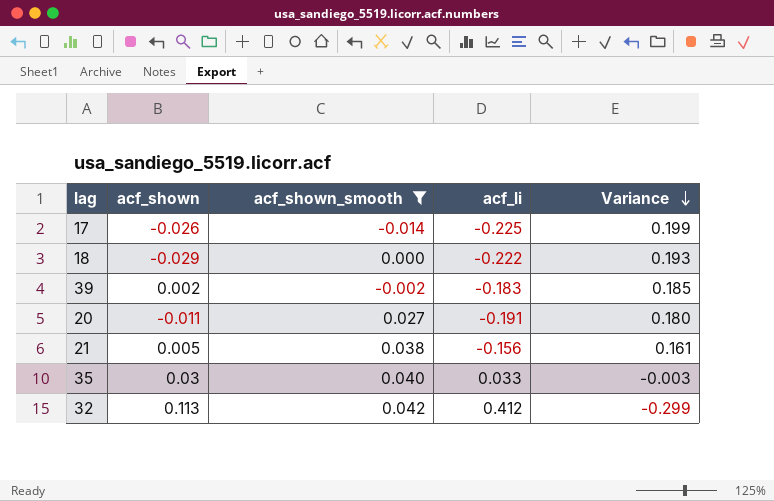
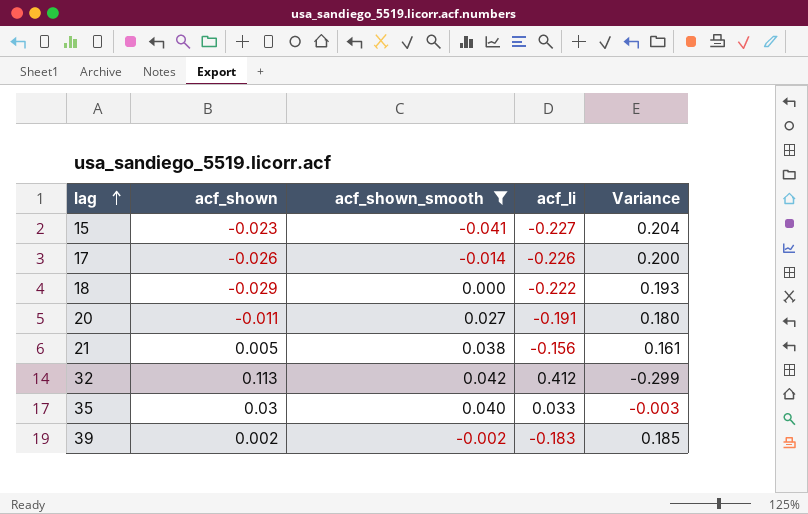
row order: Variance descending -> lag ascending
row 15: none -> -0.023 | -0.041 | -0.227 | 0.204
17 | acf_li: -0.225 -> -0.226
17 | Variance: 0.199 -> 0.200

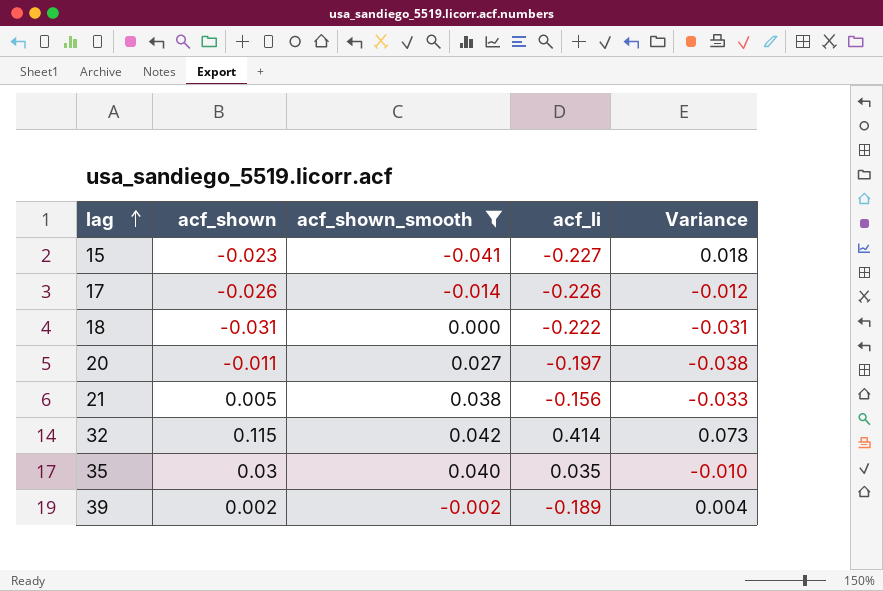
column Variance | formula: [acf_shown] - [acf_li] -> [acf_shown] - [acf_shown_smooth]
18 | acf_shown: -0.029 -> -0.031
20 | acf_li: -0.191 -> -0.197
32 | acf_shown: 0.113 -> 0.115
32 | acf_li: 0.412 -> 0.414
35 | acf_li: 0.033 -> 0.035
39 | acf_li: -0.183 -> -0.189

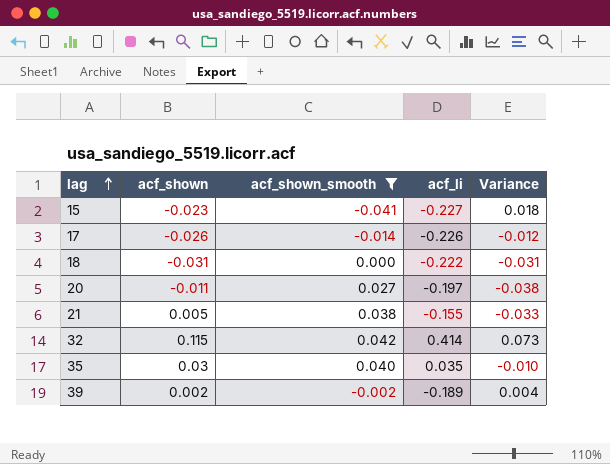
21 | acf_li: -0.156 -> -0.155

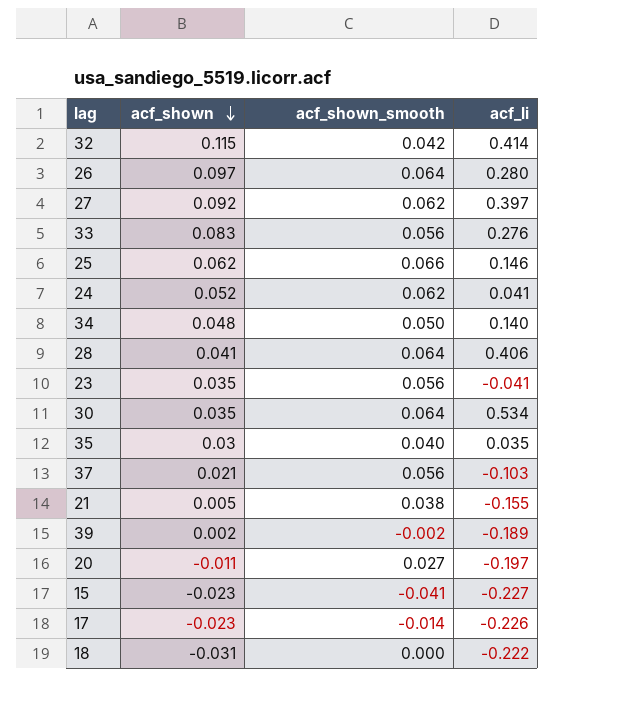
filter: acf_shown_smooth <= 0.042 -> none
row order: lag ascending -> acf_shown descending
column Variance | formula: [acf_shown] - [acf_shown_smooth] -> none
17 | acf_shown: -0.026 -> -0.023

